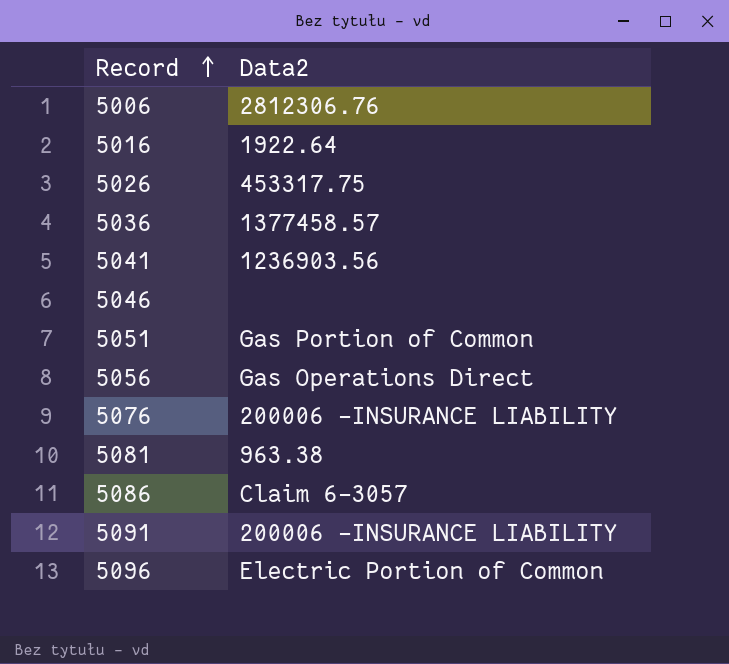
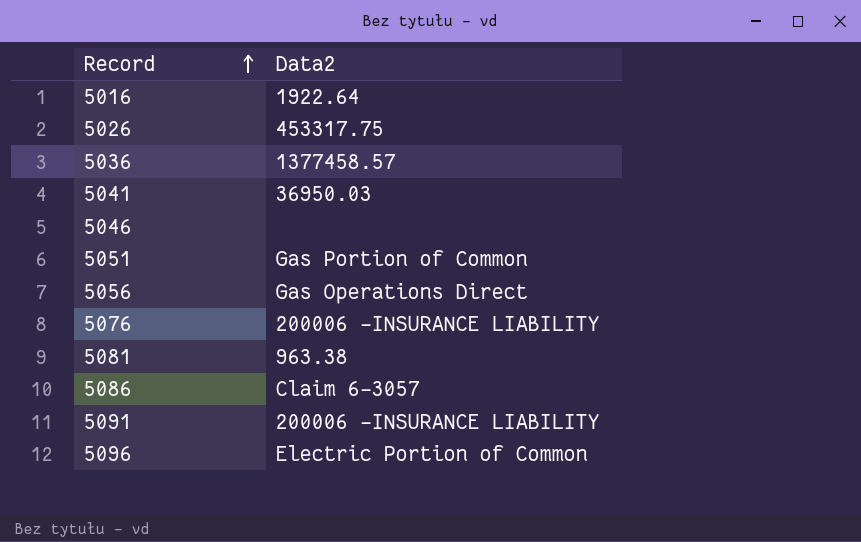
row 5006: 2812306.76 -> none
5041 | Data2: 1236903.56 -> 36950.03

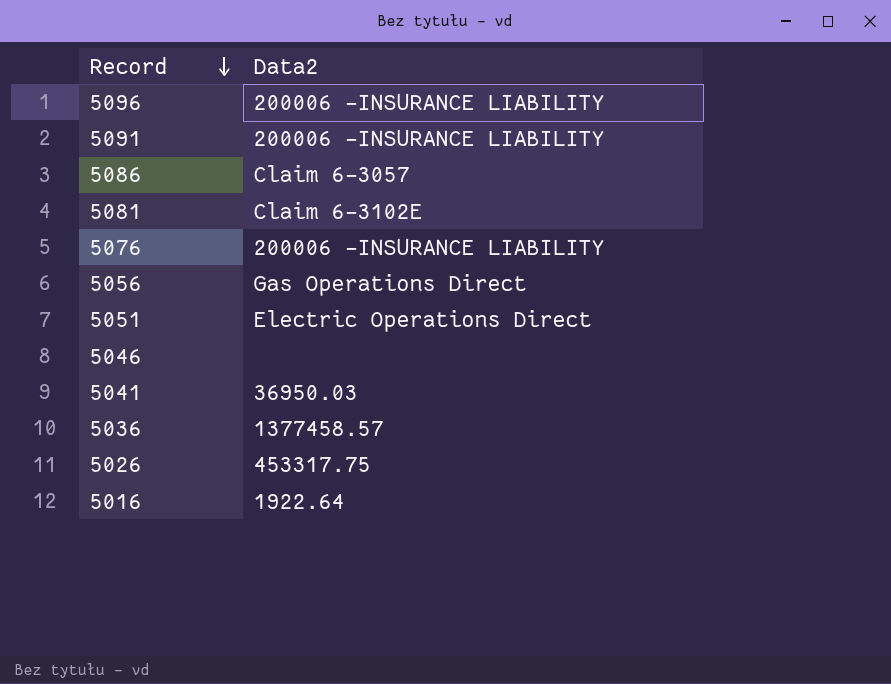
row order: Record ascending -> Record descending
5096 | Data2: Electric Portion of Common -> 200006 -INSURANCE LIABILITY
5081 | Data2: 963.38 -> Claim 6-3102E
5051 | Data2: Gas Portion of Common -> Electric Operations Direct

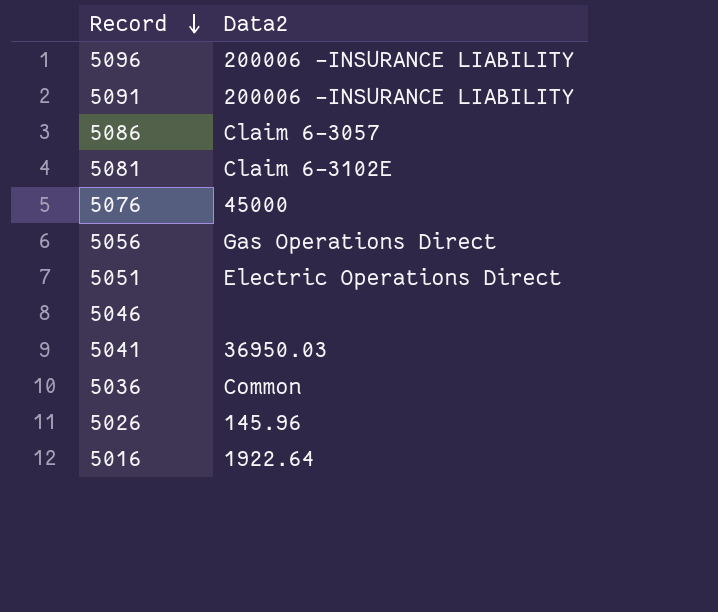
5076 | Data2: 200006 -INSURANCE LIABILITY -> 45000
5036 | Data2: 1377458.57 -> Common
5026 | Data2: 453317.75 -> 145.96

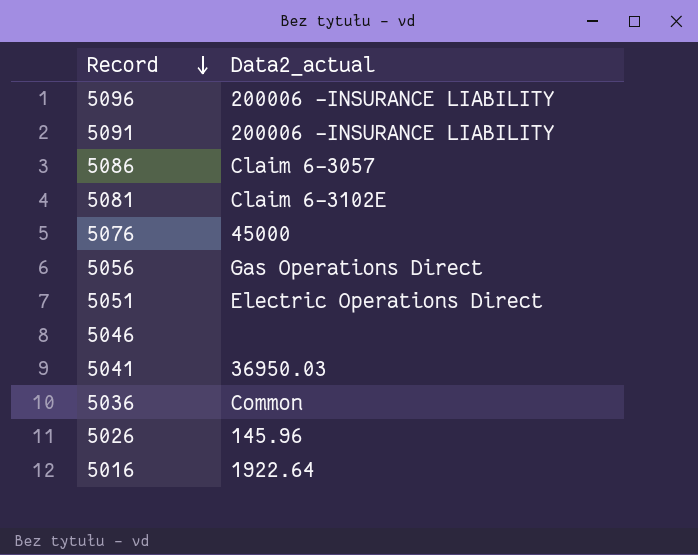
column name: Data2 -> Data2_actual

